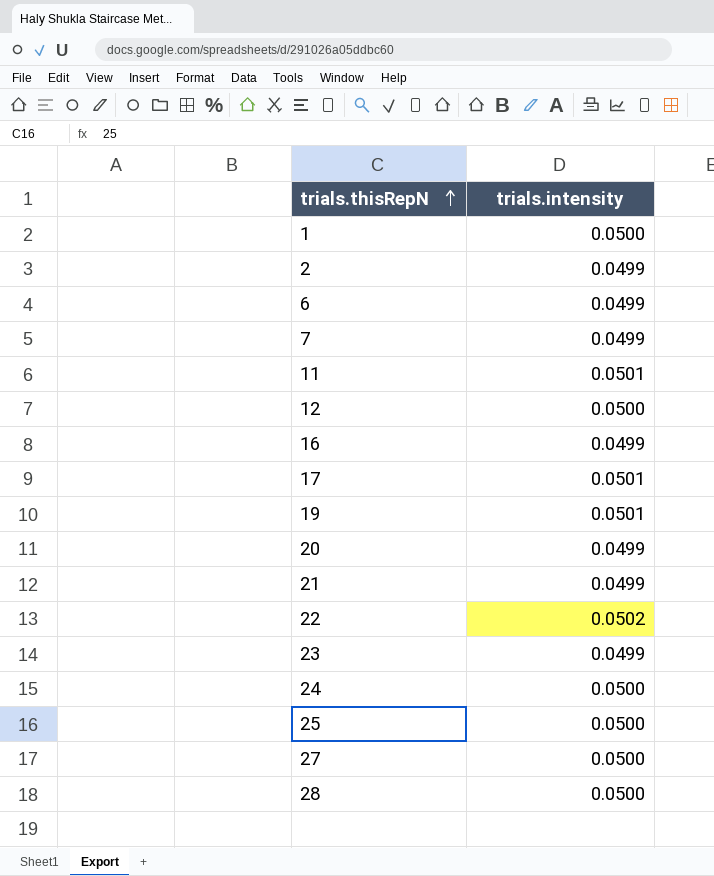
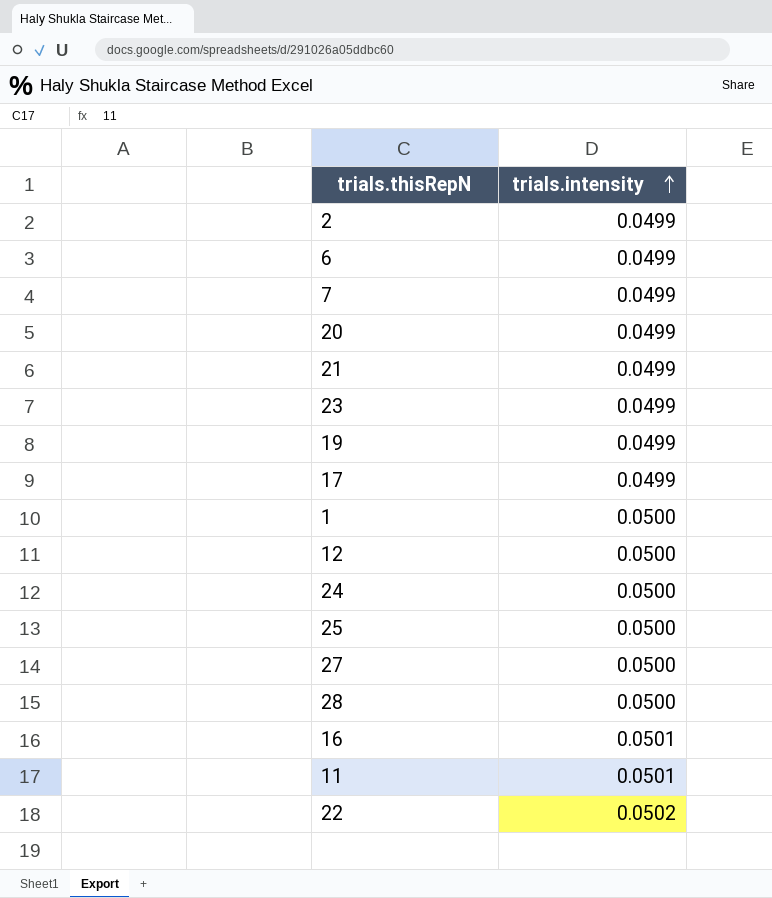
row order: trials.thisRepN ascending -> trials.intensity ascending
19 | trials.intensity: 0.0501 -> 0.0499
17 | trials.intensity: 0.0501 -> 0.0499
16 | trials.intensity: 0.0499 -> 0.0501

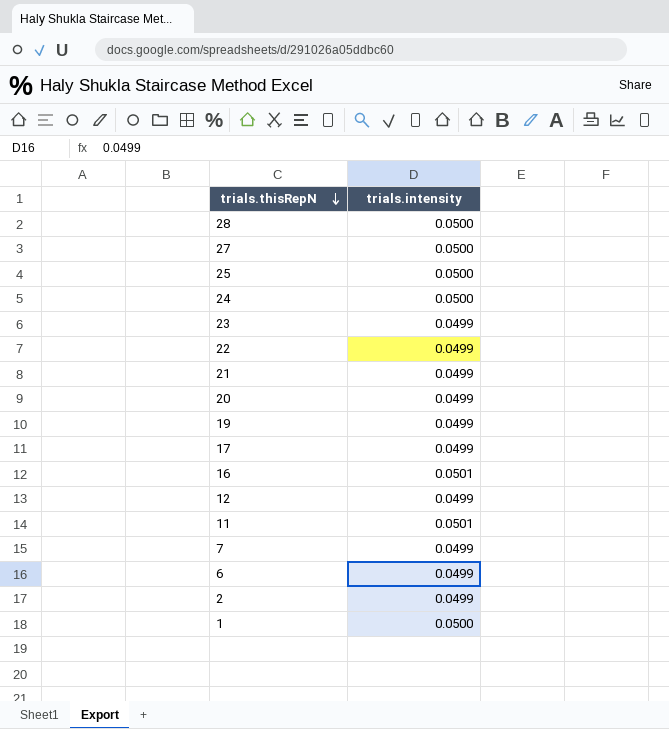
row order: trials.intensity ascending -> trials.thisRepN descending
22 | trials.intensity: 0.0502 -> 0.0499
12 | trials.intensity: 0.0500 -> 0.0499

